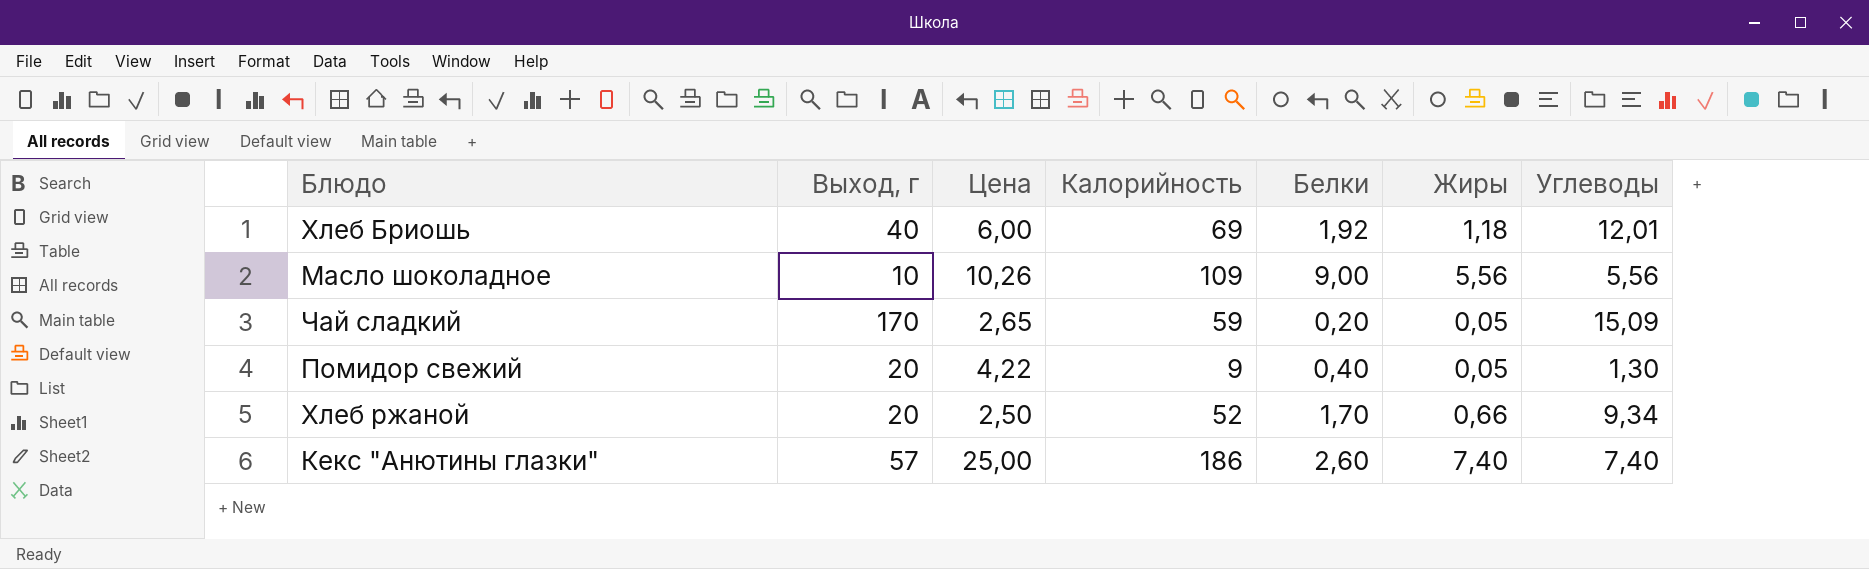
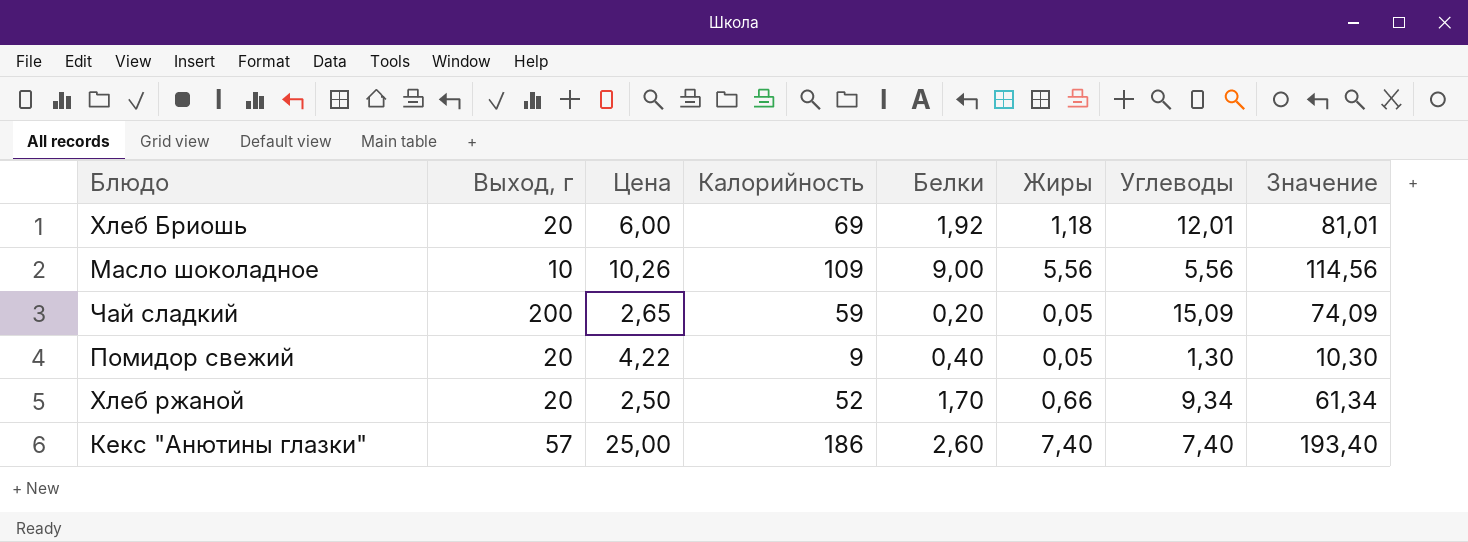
column Значение | formula: none -> [Калорийность] + [Углеводы]
Хлеб Бриошь | Выход, г: 40 -> 20
Чай сладкий | Выход, г: 170 -> 200

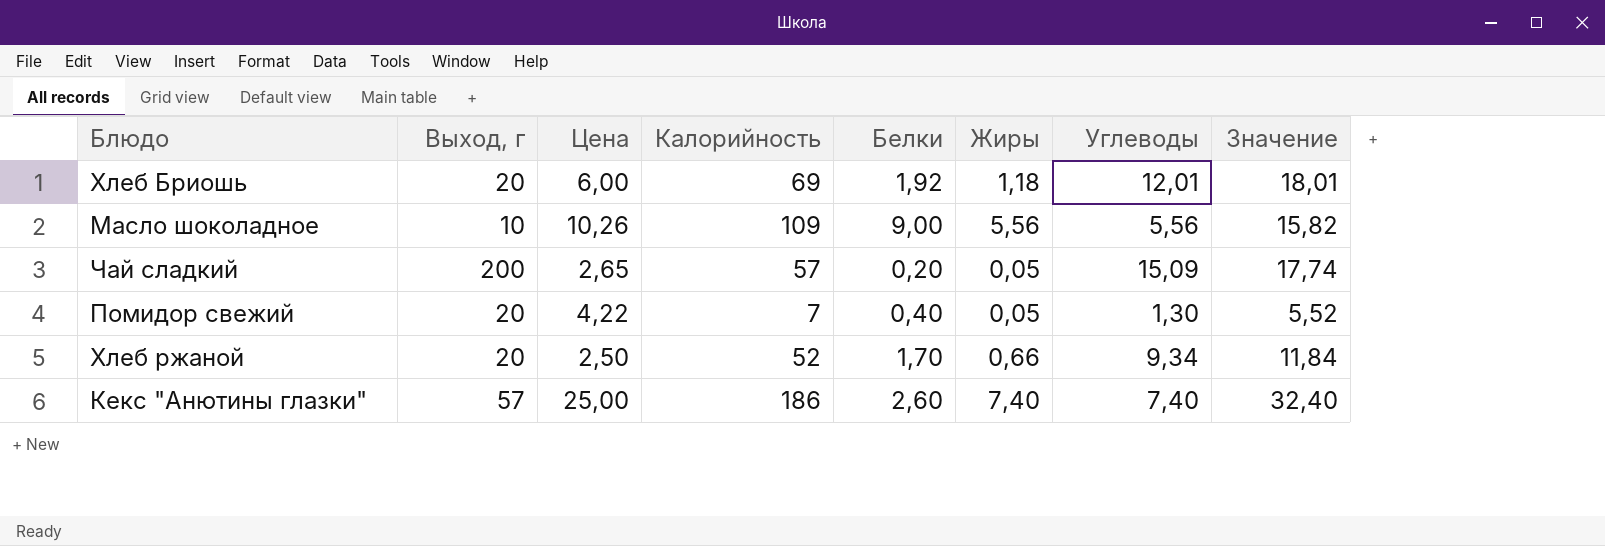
column Значение | formula: [Калорийность] + [Углеводы] -> [Цена] + [Углеводы]
Чай сладкий | Калорийность: 59 -> 57
Помидор свежий | Калорийность: 9 -> 7

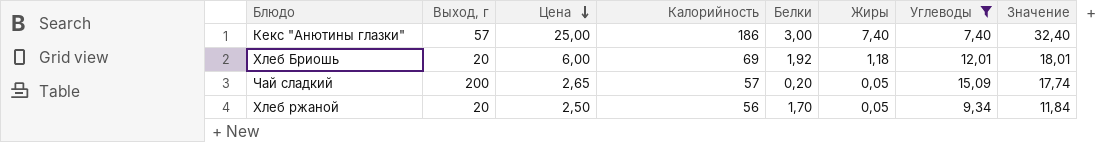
filter: none -> Углеводы >= 7,40
row order: none -> Цена descending
Кекс "Анютины глазки" | Белки: 2,60 -> 3,00
Хлеб ржаной | Калорийность: 52 -> 56
Хлеб ржаной | Жиры: 0,66 -> 0,05

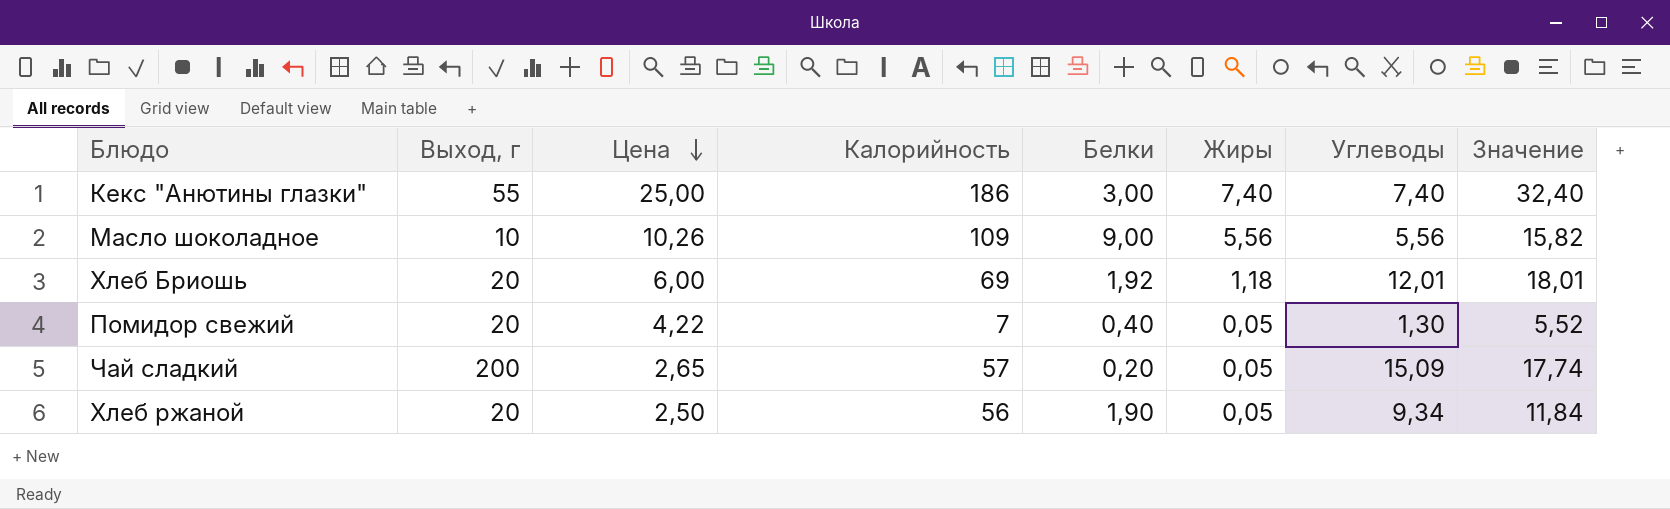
filter: Углеводы >= 7,40 -> none
Кекс "Анютины глазки" | Выход, г: 57 -> 55
Хлеб ржаной | Белки: 1,70 -> 1,90

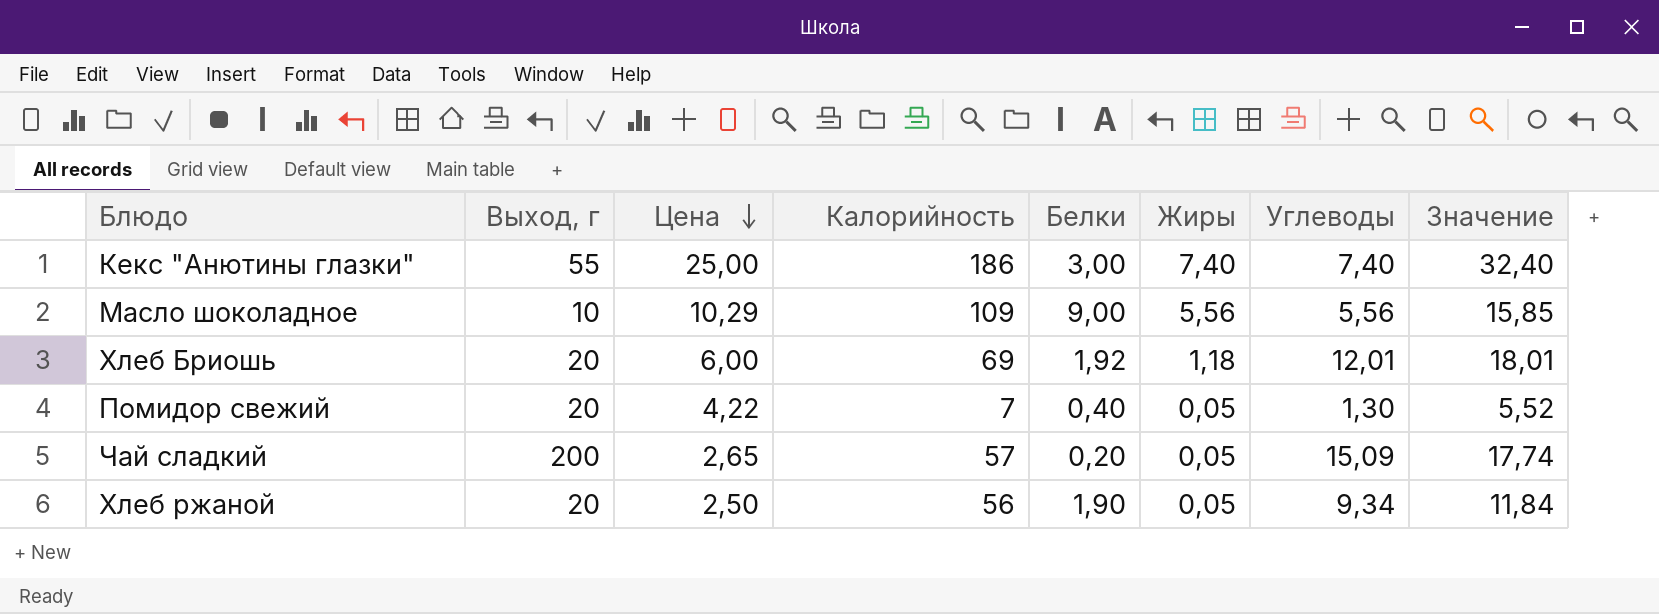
Масло шоколадное | Цена: 10,26 -> 10,29
Масло шоколадное | Значение: 15,82 -> 15,85

